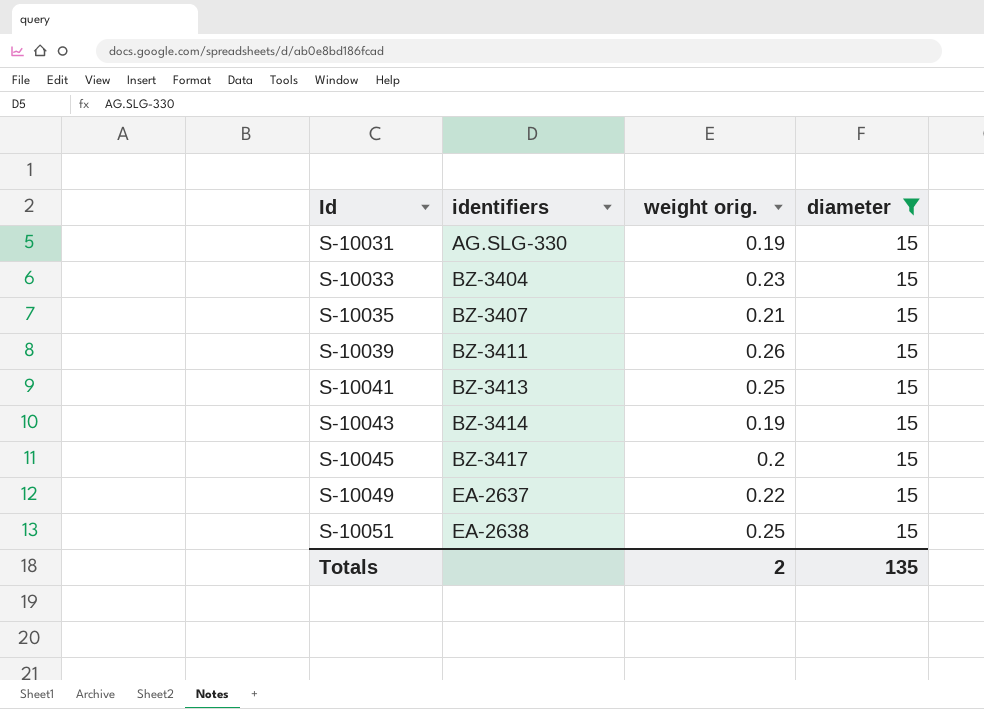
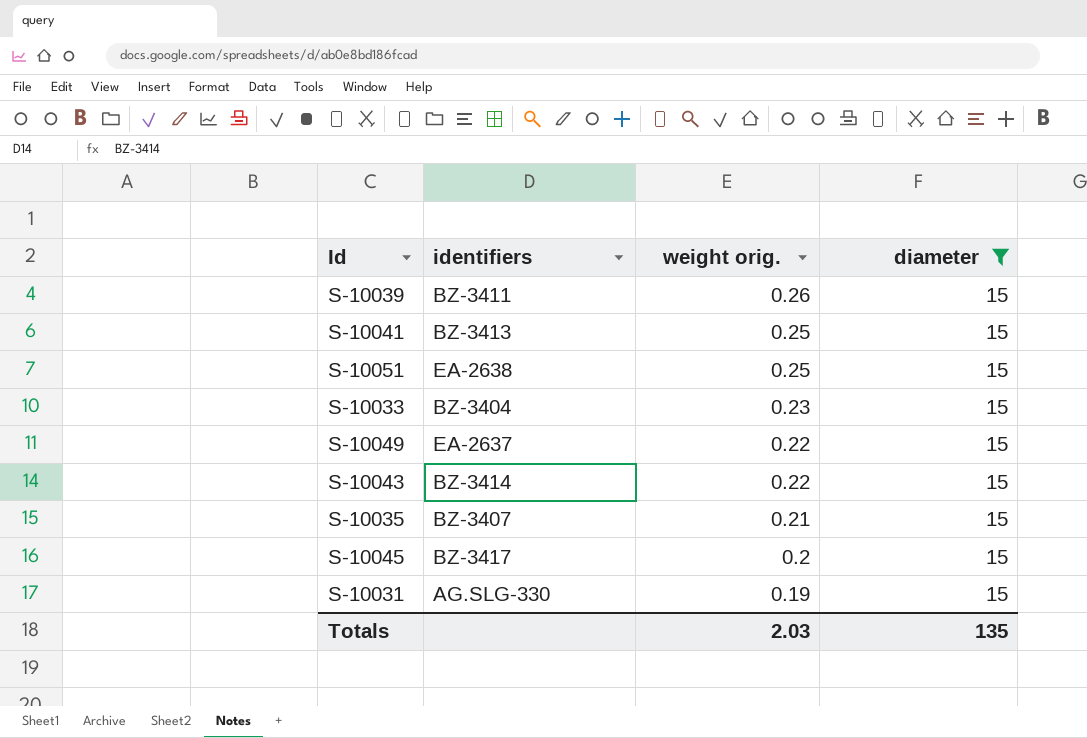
row order: Id ascending -> weight orig. descending
S-10043 | weight orig.: 0.19 -> 0.22
Totals | weight orig.: 2 -> 2.03

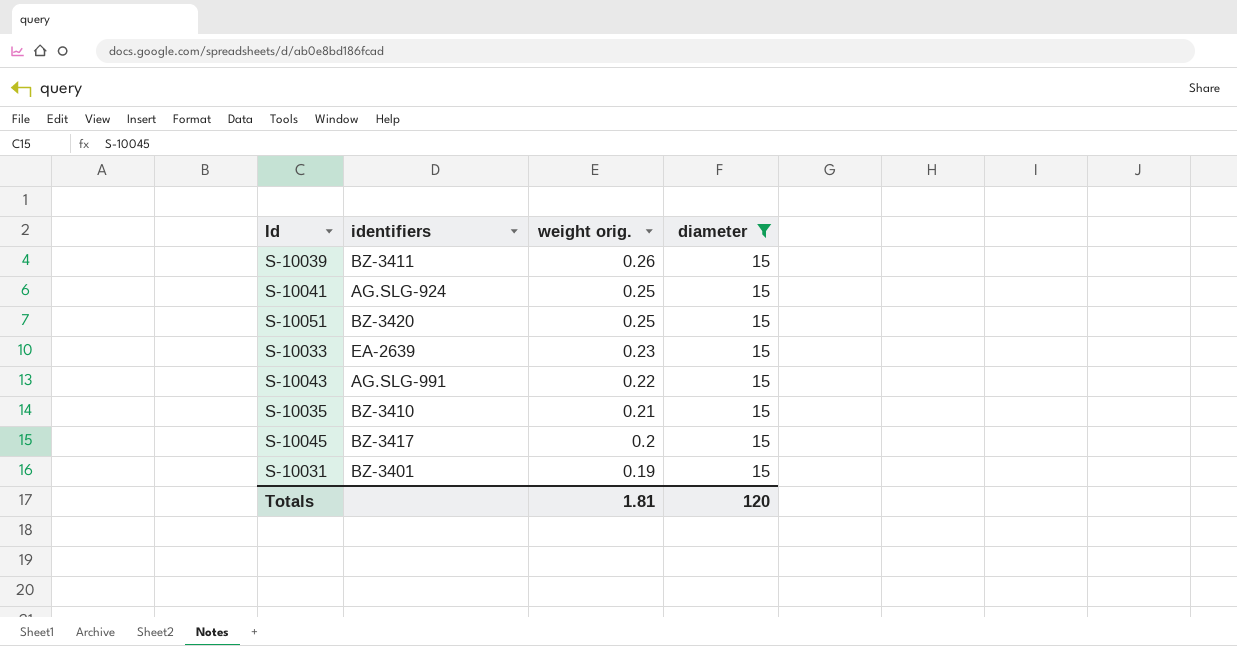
row S-10049: EA-2637 | 0.22 | 15 -> none
S-10041 | identifiers: BZ-3413 -> AG.SLG-924
S-10051 | identifiers: EA-2638 -> BZ-3420
S-10033 | identifiers: BZ-3404 -> EA-2639
S-10043 | identifiers: BZ-3414 -> AG.SLG-991
S-10035 | identifiers: BZ-3407 -> BZ-3410
S-10031 | identifiers: AG.SLG-330 -> BZ-3401
Totals | weight orig.: 2.03 -> 1.81
Totals | diameter: 135 -> 120

